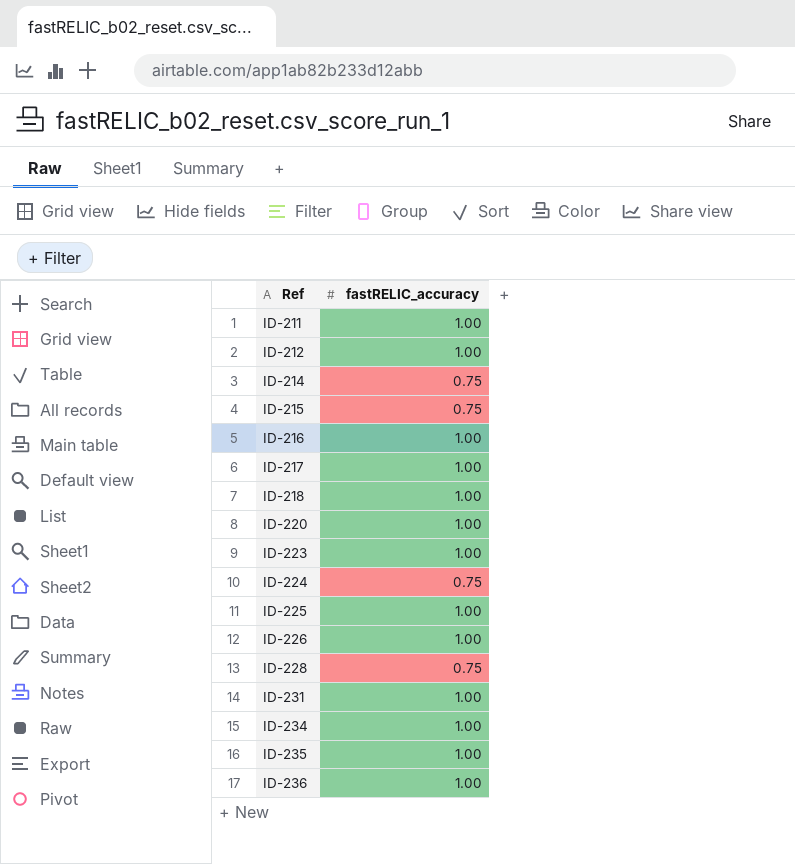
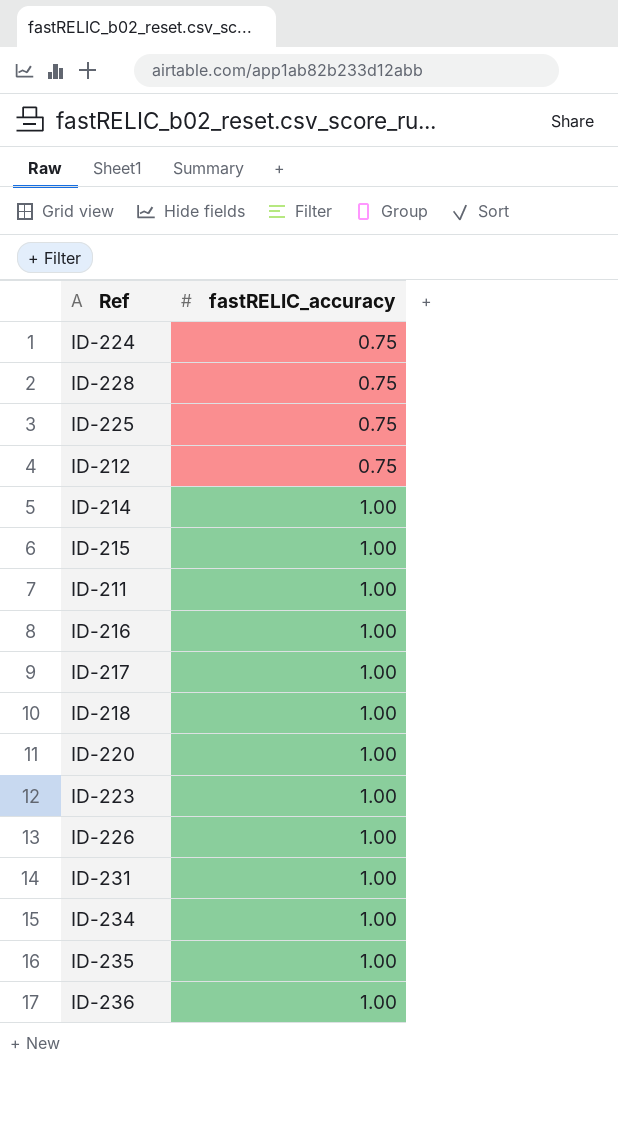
row order: Ref ascending -> fastRELIC_accuracy ascending
ID-225 | fastRELIC_accuracy: 1.00 -> 0.75
ID-212 | fastRELIC_accuracy: 1.00 -> 0.75
ID-214 | fastRELIC_accuracy: 0.75 -> 1.00
ID-215 | fastRELIC_accuracy: 0.75 -> 1.00

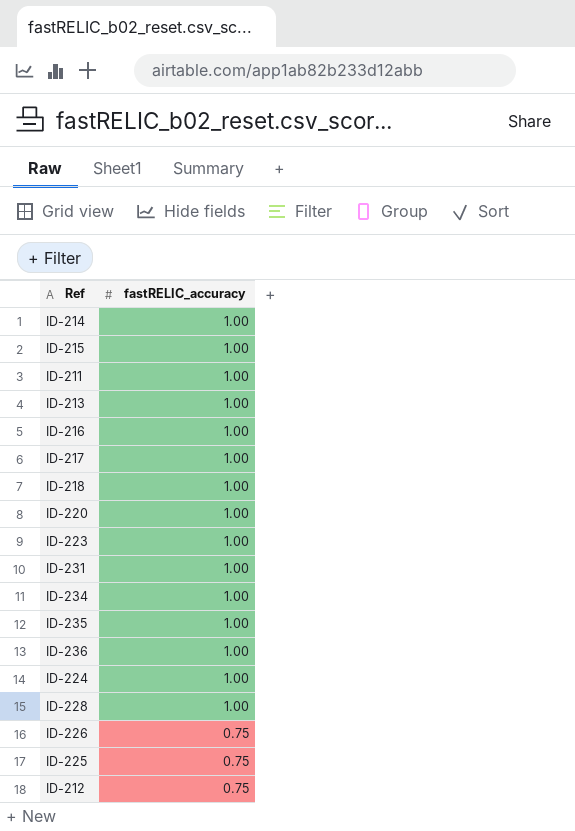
row order: fastRELIC_accuracy ascending -> fastRELIC_accuracy descending
row ID-213: none -> 1.00
ID-224 | fastRELIC_accuracy: 0.75 -> 1.00
ID-228 | fastRELIC_accuracy: 0.75 -> 1.00
ID-226 | fastRELIC_accuracy: 1.00 -> 0.75

